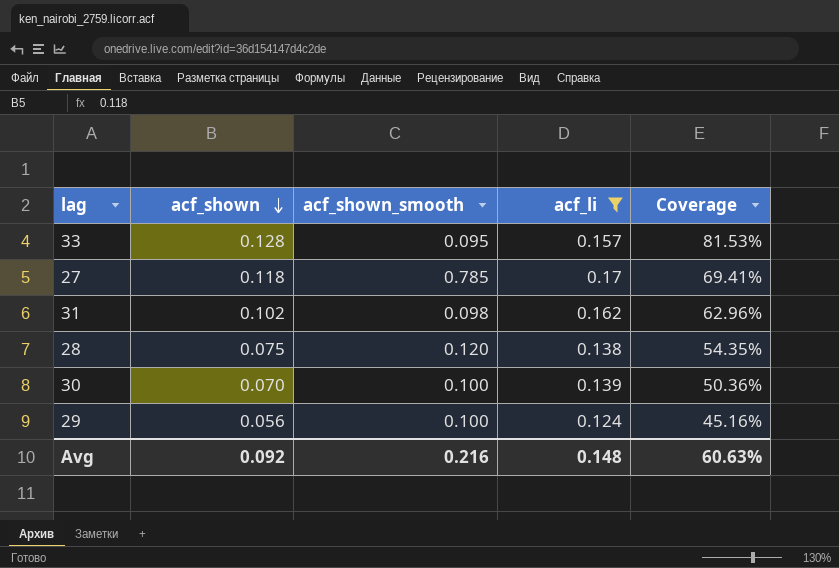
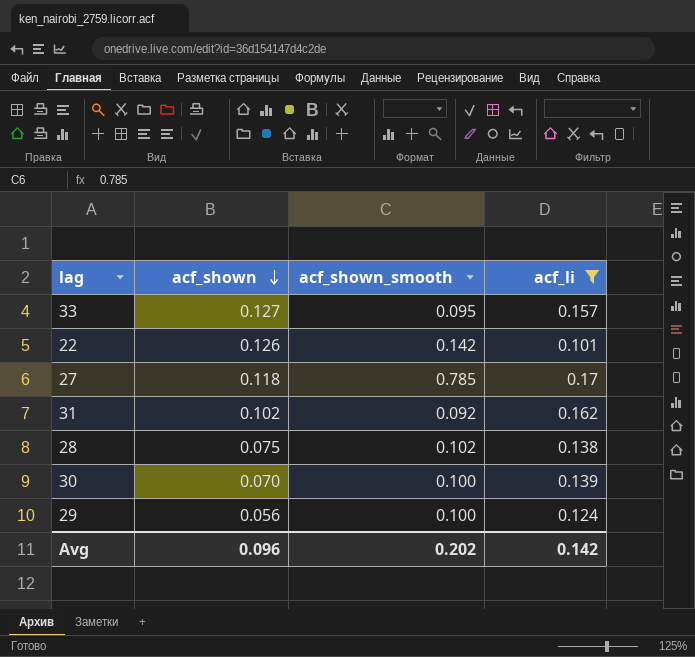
column Coverage | formula: [acf_shown] / [acf_li] -> none
33 | acf_shown: 0.128 -> 0.127
row 22: none -> 0.126 | 0.142 | 0.101
31 | acf_shown_smooth: 0.098 -> 0.092
28 | acf_shown_smooth: 0.120 -> 0.102
Avg | acf_shown: 0.092 -> 0.096
Avg | acf_shown_smooth: 0.216 -> 0.202
Avg | acf_li: 0.148 -> 0.142

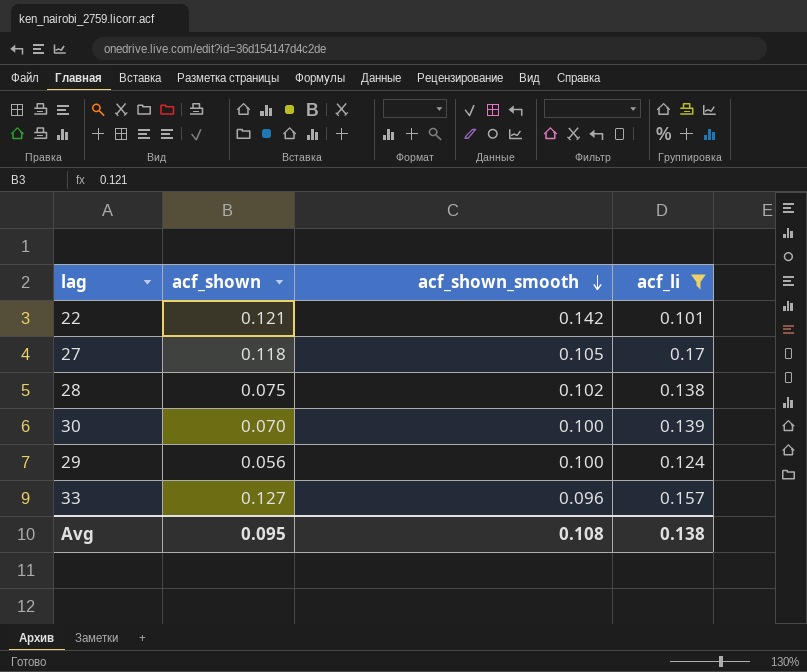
row order: acf_shown descending -> acf_shown_smooth descending
row 31: 0.102 | 0.092 | 0.162 -> none
22 | acf_shown: 0.126 -> 0.121
27 | acf_shown_smooth: 0.785 -> 0.105
33 | acf_shown_smooth: 0.095 -> 0.096
Avg | acf_shown: 0.096 -> 0.095
Avg | acf_shown_smooth: 0.202 -> 0.108
Avg | acf_li: 0.142 -> 0.138

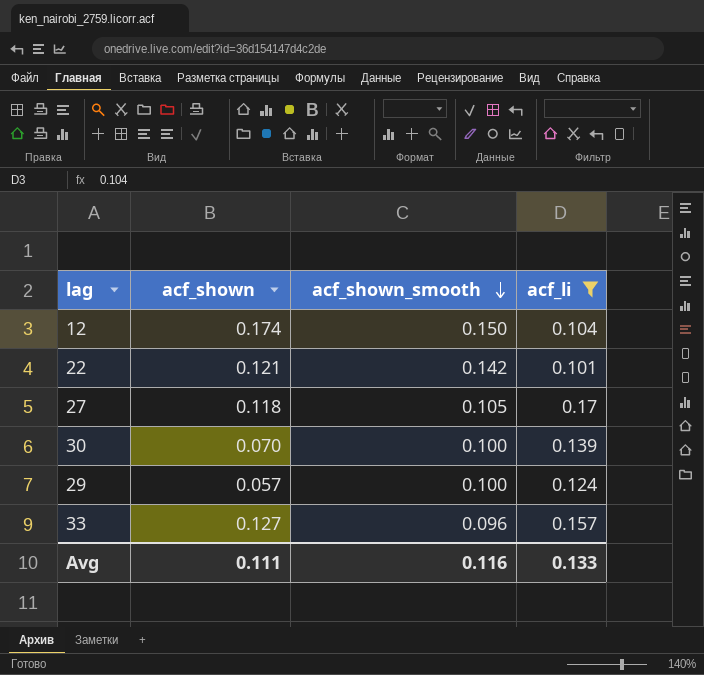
row 28: 0.075 | 0.102 | 0.138 -> none
row 12: none -> 0.174 | 0.150 | 0.104
29 | acf_shown: 0.056 -> 0.057
Avg | acf_shown: 0.095 -> 0.111
Avg | acf_shown_smooth: 0.108 -> 0.116
Avg | acf_li: 0.138 -> 0.133

